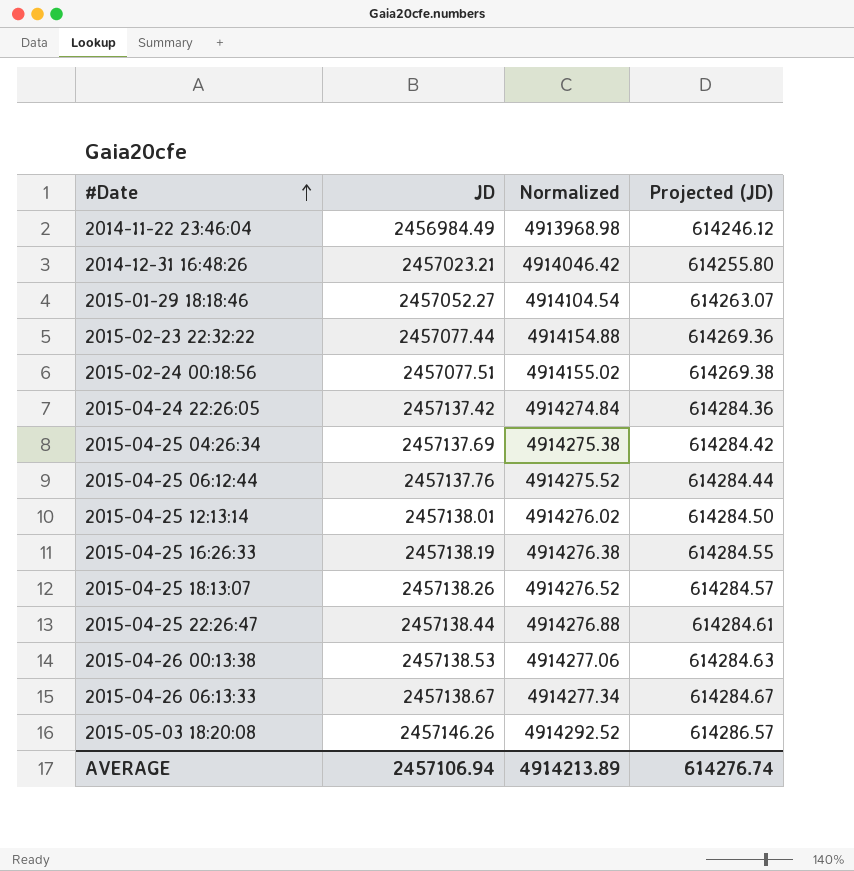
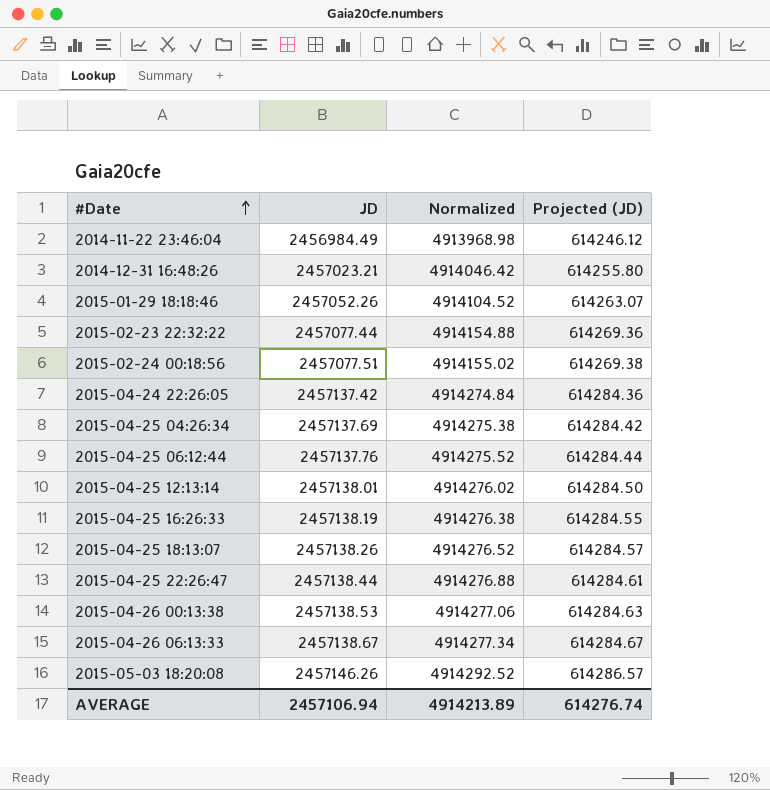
2015-01-29 18:18:46 | JD: 2457052.27 -> 2457052.26
2015-01-29 18:18:46 | Normalized: 4914104.54 -> 4914104.52

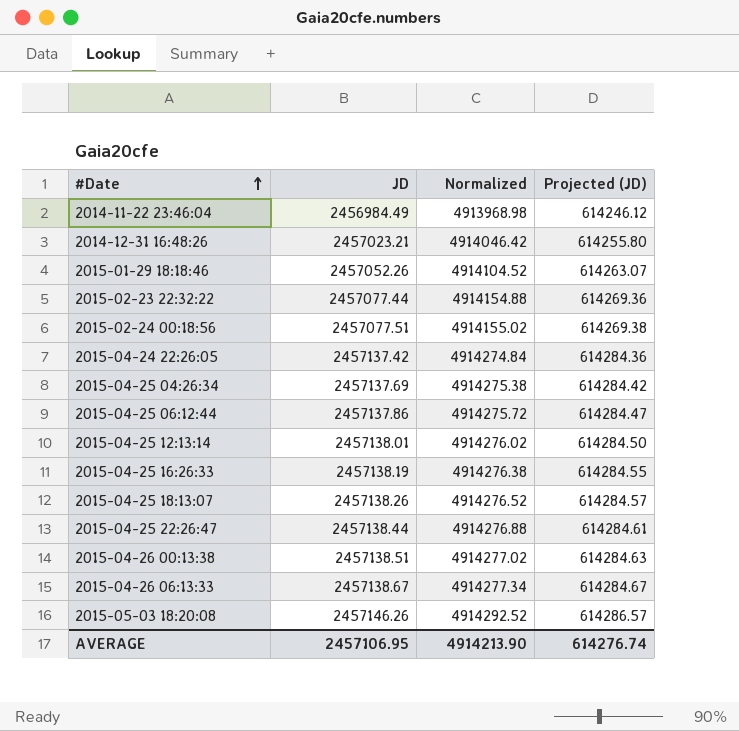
2015-04-25 06:12:44 | JD: 2457137.76 -> 2457137.86
2015-04-25 06:12:44 | Normalized: 4914275.52 -> 4914275.72
2015-04-25 06:12:44 | Projected (JD): 614284.44 -> 614284.47
2015-04-26 00:13:38 | JD: 2457138.53 -> 2457138.51
2015-04-26 00:13:38 | Normalized: 4914277.06 -> 4914277.02
AVERAGE | JD: 2457106.94 -> 2457106.95
AVERAGE | Normalized: 4914213.89 -> 4914213.90

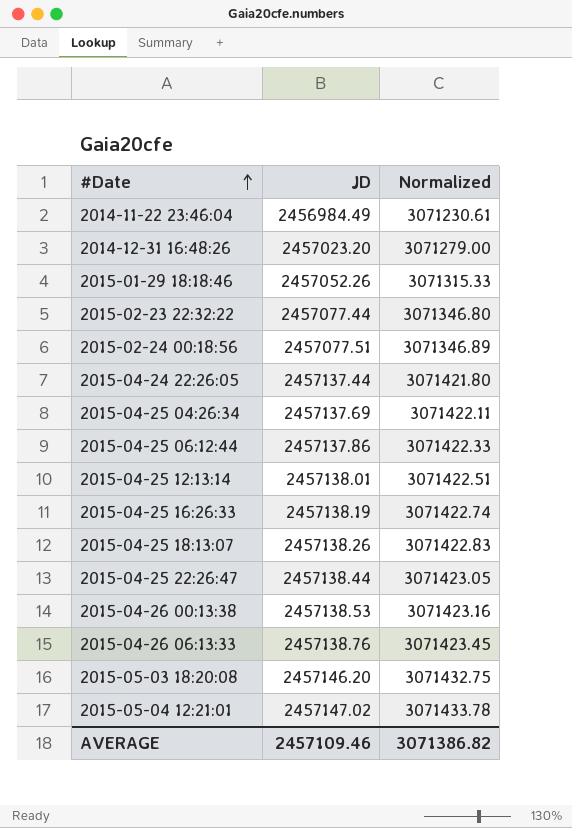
column Projected (JD) | formula: [JD] * 0.25 -> none
column Normalized | formula: [JD] * 2 -> [JD] * 1.25
2014-12-31 16:48:26 | JD: 2457023.21 -> 2457023.20
2015-04-24 22:26:05 | JD: 2457137.42 -> 2457137.44
2015-04-26 00:13:38 | JD: 2457138.51 -> 2457138.53
2015-04-26 06:13:33 | JD: 2457138.67 -> 2457138.76
2015-05-03 18:20:08 | JD: 2457146.26 -> 2457146.20
row 2015-05-04 12:21:01: none -> 2457147.02 | 3071433.78
AVERAGE | JD: 2457106.95 -> 2457109.46
AVERAGE | Normalized: 4914213.90 -> 3071386.82

